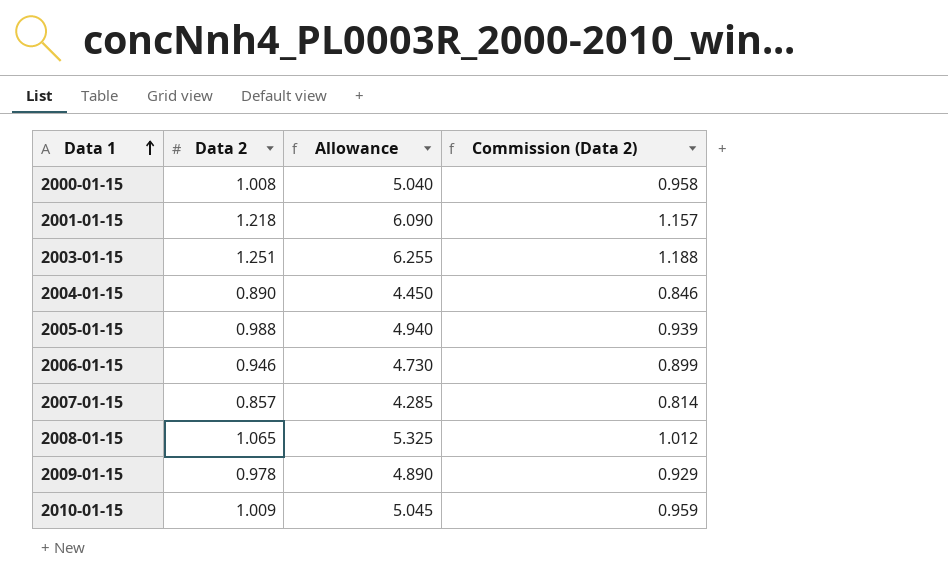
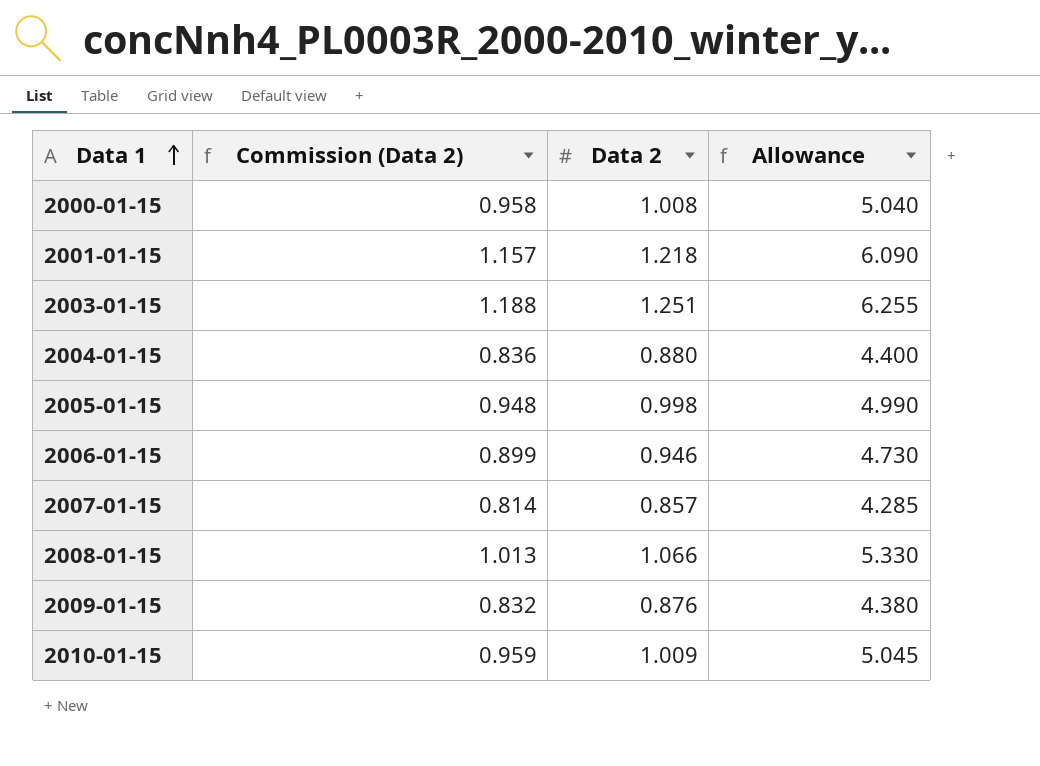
column Commission (Data 2) | position: 4 -> 2
2004-01-15 | Commission (Data 2): 0.846 -> 0.836
2004-01-15 | Data 2: 0.890 -> 0.880
2004-01-15 | Allowance: 4.450 -> 4.400
2005-01-15 | Commission (Data 2): 0.939 -> 0.948
2005-01-15 | Data 2: 0.988 -> 0.998
2005-01-15 | Allowance: 4.940 -> 4.990
2008-01-15 | Commission (Data 2): 1.012 -> 1.013
2008-01-15 | Data 2: 1.065 -> 1.066
2008-01-15 | Allowance: 5.325 -> 5.330
2009-01-15 | Commission (Data 2): 0.929 -> 0.832
2009-01-15 | Data 2: 0.978 -> 0.876
2009-01-15 | Allowance: 4.890 -> 4.380

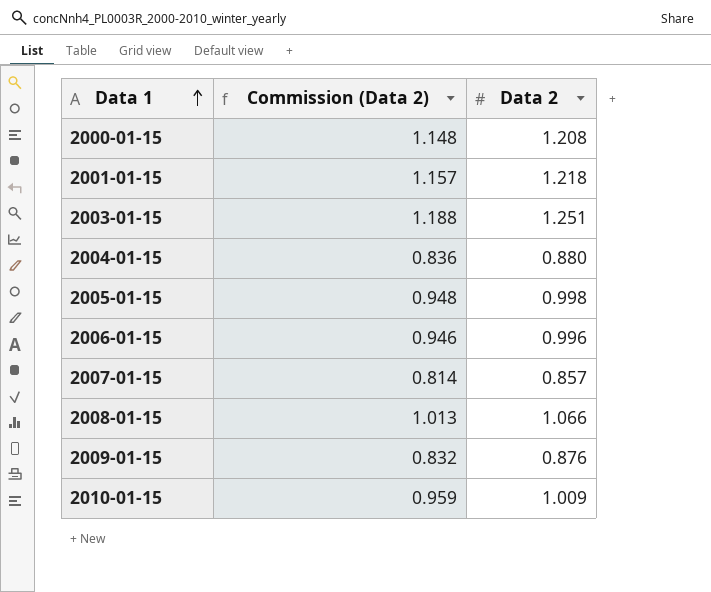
column Allowance | formula: [Data 2] * 5 -> none
2000-01-15 | Commission (Data 2): 0.958 -> 1.148
2000-01-15 | Data 2: 1.008 -> 1.208
2006-01-15 | Commission (Data 2): 0.899 -> 0.946
2006-01-15 | Data 2: 0.946 -> 0.996

